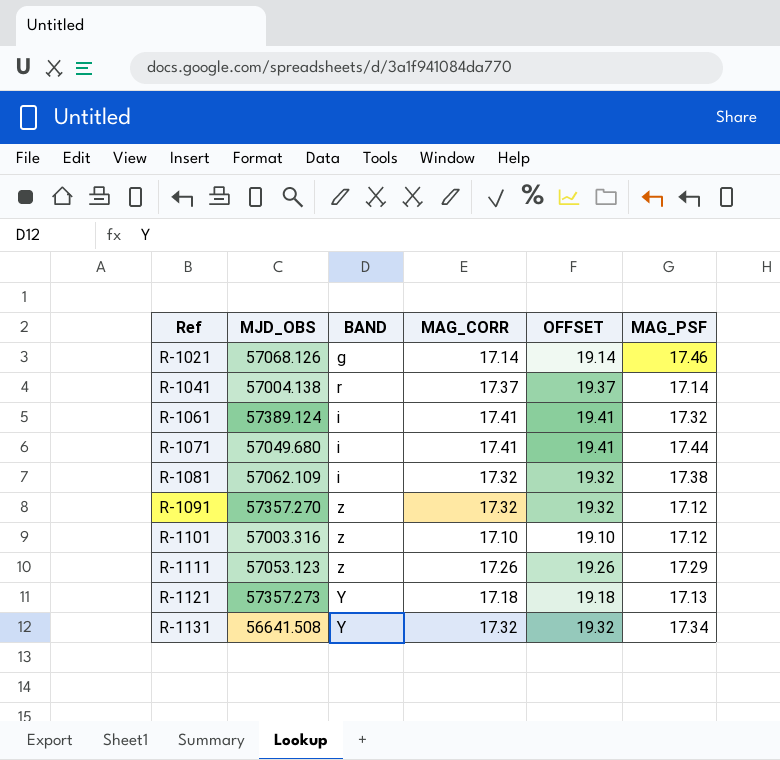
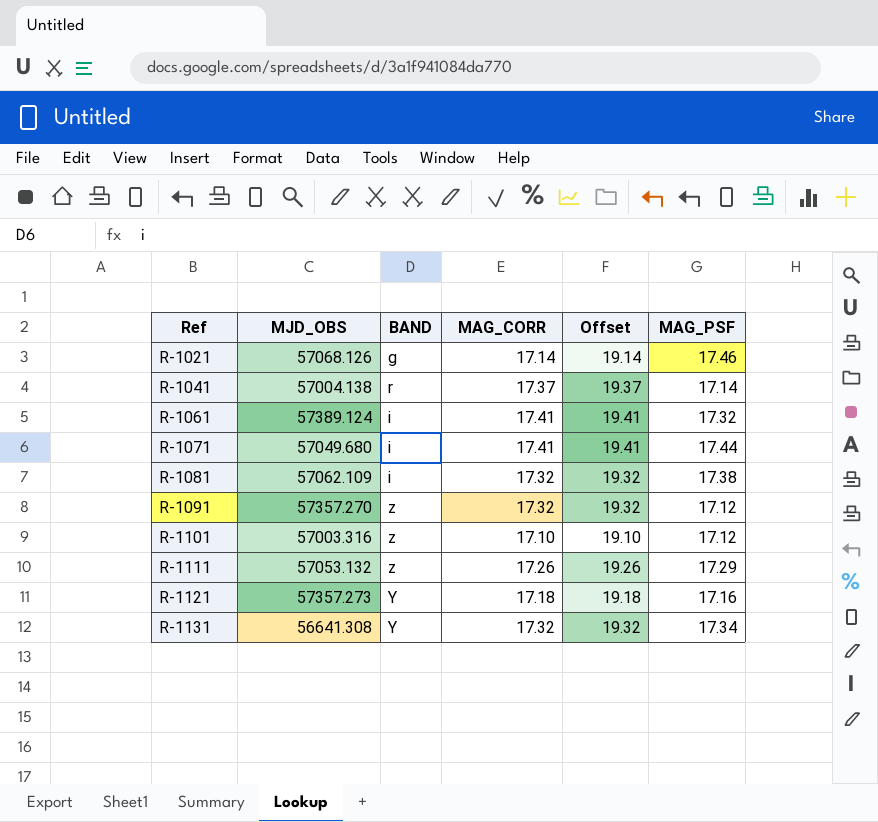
column name: OFFSET -> Offset
R-1111 | MJD_OBS: 57053.123 -> 57053.132
R-1121 | MAG_PSF: 17.13 -> 17.16
R-1131 | MJD_OBS: 56641.508 -> 56641.308

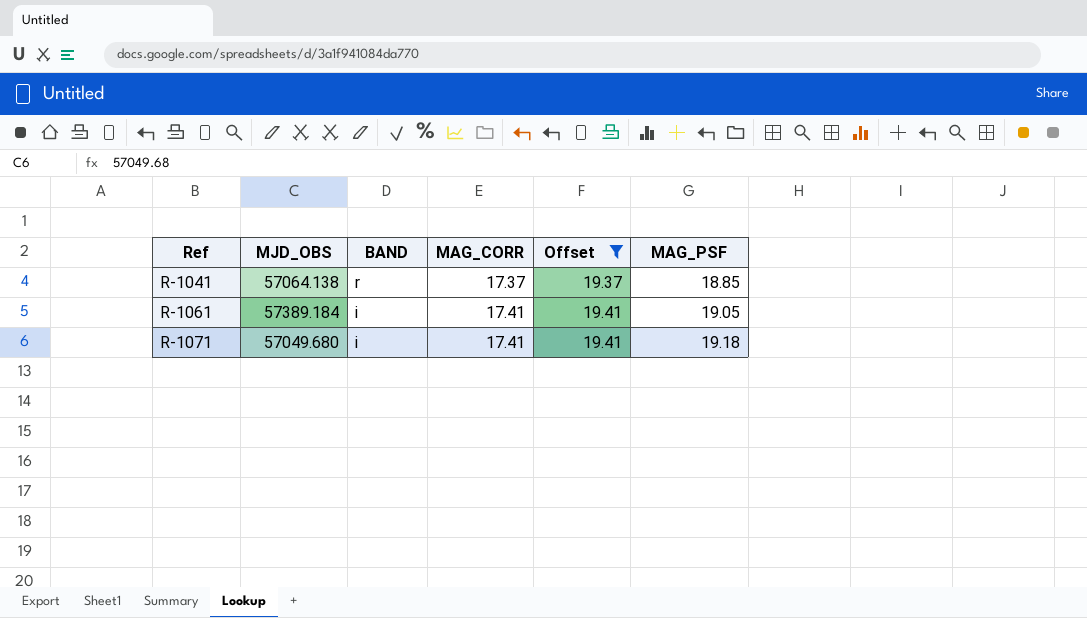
filter: none -> Offset >= 19.37
R-1041 | MJD_OBS: 57004.138 -> 57064.138
R-1041 | MAG_PSF: 17.14 -> 18.85
R-1061 | MJD_OBS: 57389.124 -> 57389.184
R-1061 | MAG_PSF: 17.32 -> 19.05
R-1071 | MAG_PSF: 17.44 -> 19.18

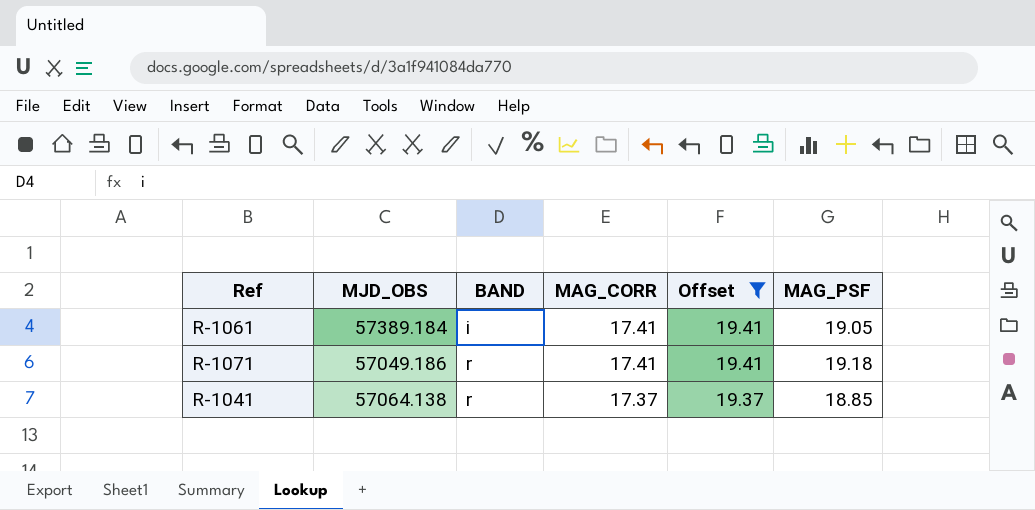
row order: Ref ascending -> BAND ascending
R-1071 | MJD_OBS: 57049.680 -> 57049.186
R-1071 | BAND: i -> r

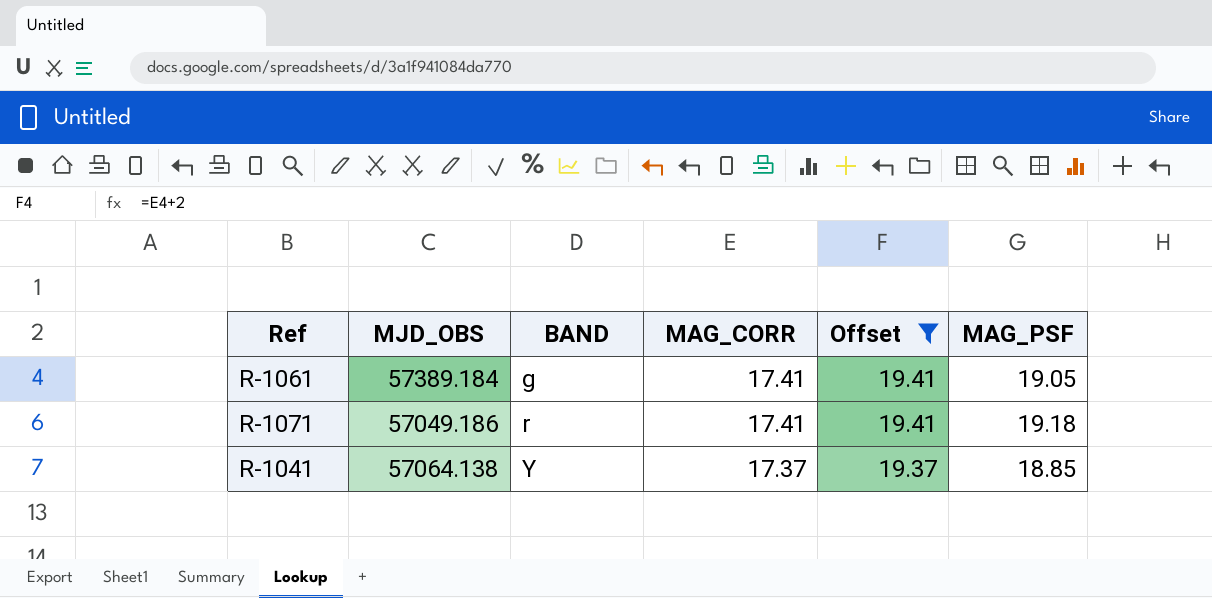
R-1061 | BAND: i -> g
R-1041 | BAND: r -> Y

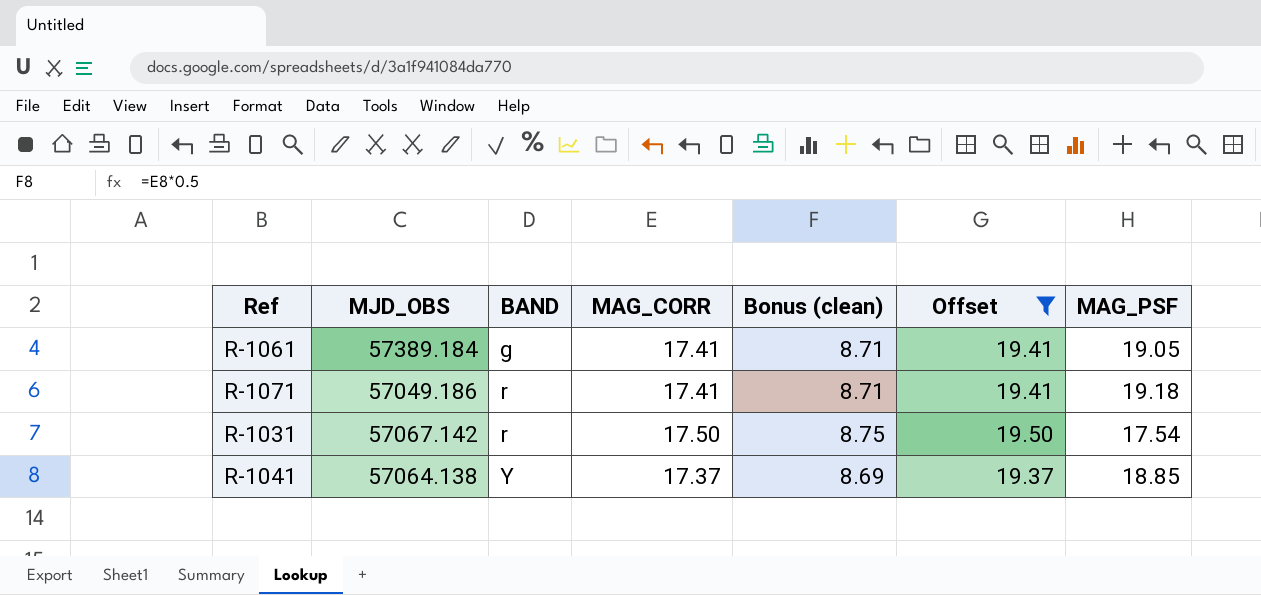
column Bonus (clean) | formula: none -> [MAG_CORR] * 0.5
row R-1031: none -> 57067.142 | r | 17.50 | 8.75 | 19.50 | 17.54

